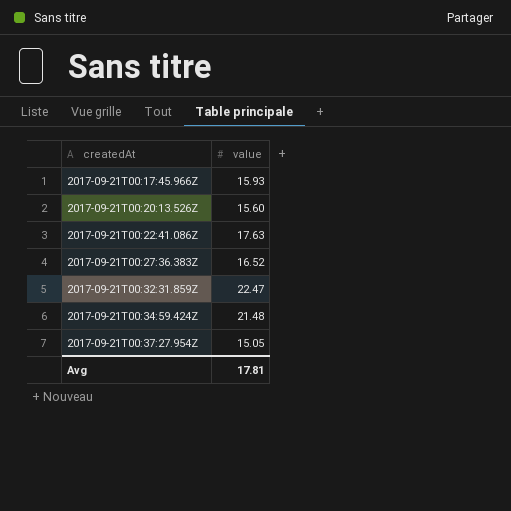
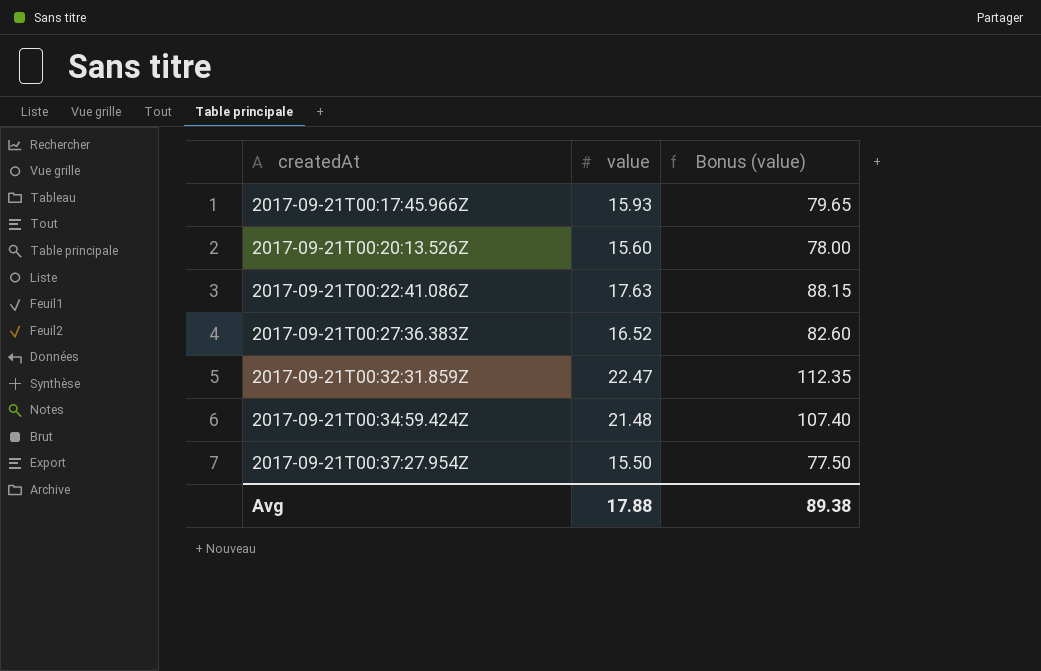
column Bonus (value) | formula: none -> [value] * 5
2017-09-21T00:37:27.954Z | value: 15.05 -> 15.50
Avg | value: 17.81 -> 17.88

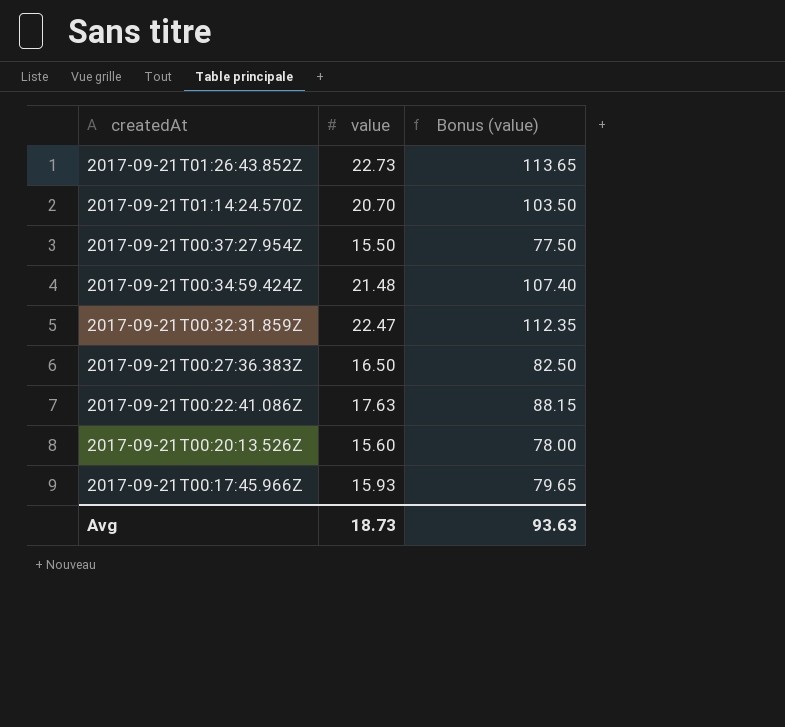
row order: createdAt ascending -> createdAt descending
row 2017-09-21T01:26:43.852Z: none -> 22.73 | 113.65
row 2017-09-21T01:14:24.570Z: none -> 20.70 | 103.50
2017-09-21T00:27:36.383Z | value: 16.52 -> 16.50
2017-09-21T00:27:36.383Z | Bonus (value): 82.60 -> 82.50
Avg | value: 17.88 -> 18.73
Avg | Bonus (value): 89.38 -> 93.63

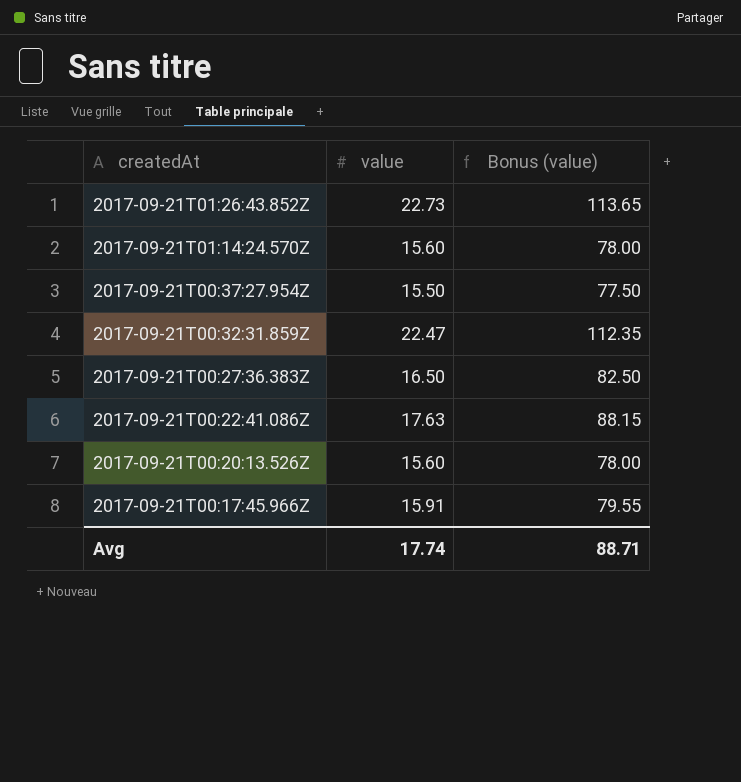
row 2017-09-21T00:34:59.424Z: 21.48 | 107.40 -> none
2017-09-21T01:14:24.570Z | value: 20.70 -> 15.60
2017-09-21T01:14:24.570Z | Bonus (value): 103.50 -> 78.00
2017-09-21T00:17:45.966Z | value: 15.93 -> 15.91
2017-09-21T00:17:45.966Z | Bonus (value): 79.65 -> 79.55
Avg | value: 18.73 -> 17.74
Avg | Bonus (value): 93.63 -> 88.71

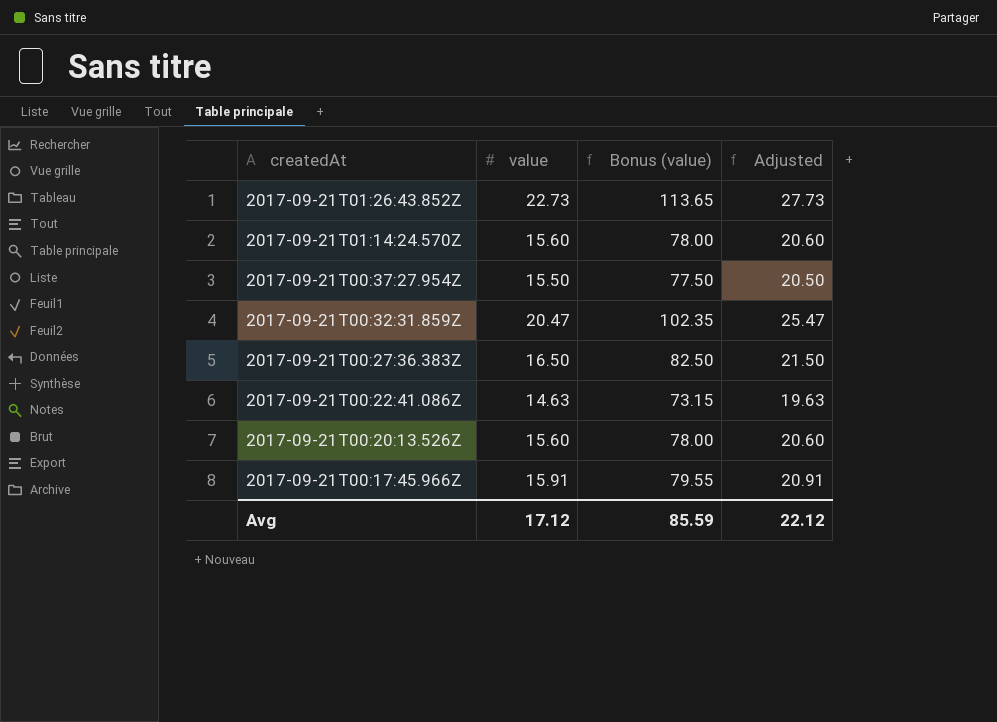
column Adjusted | formula: none -> [value] + 5
2017-09-21T00:32:31.859Z | value: 22.47 -> 20.47
2017-09-21T00:32:31.859Z | Bonus (value): 112.35 -> 102.35
2017-09-21T00:22:41.086Z | value: 17.63 -> 14.63
2017-09-21T00:22:41.086Z | Bonus (value): 88.15 -> 73.15
Avg | value: 17.74 -> 17.12
Avg | Bonus (value): 88.71 -> 85.59

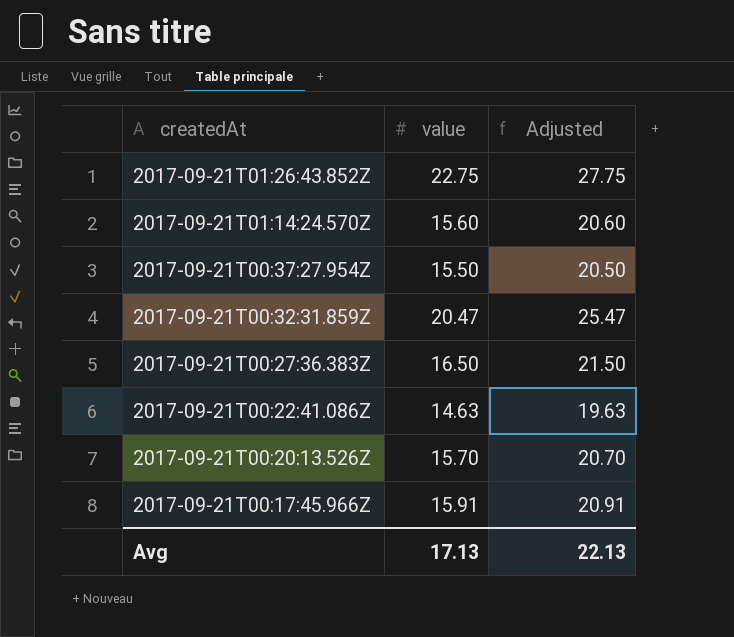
column Bonus (value) | formula: [value] * 5 -> none
2017-09-21T01:26:43.852Z | value: 22.73 -> 22.75
2017-09-21T01:26:43.852Z | Adjusted: 27.73 -> 27.75
2017-09-21T00:20:13.526Z | value: 15.60 -> 15.70
2017-09-21T00:20:13.526Z | Adjusted: 20.60 -> 20.70
Avg | value: 17.12 -> 17.13
Avg | Adjusted: 22.12 -> 22.13

